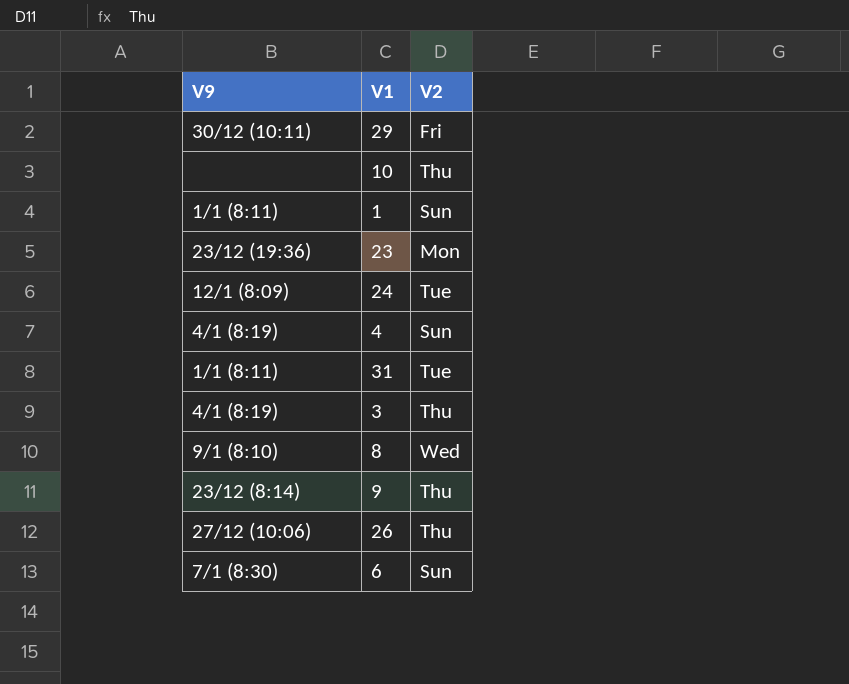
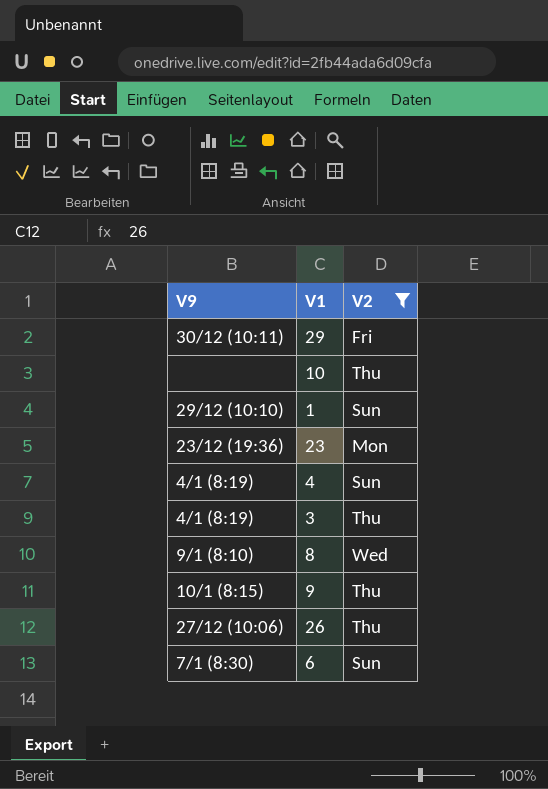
filter: none -> V2 != Tue
1 | V9: 1/1 (8:11) -> 29/12 (10:10)
9 | V9: 23/12 (8:14) -> 10/1 (8:15)

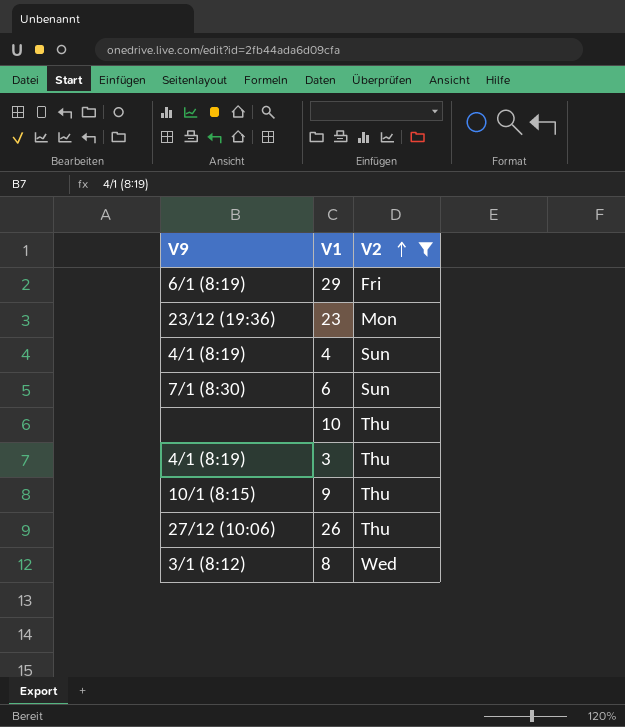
row order: none -> V2 ascending
row 1: 29/12 (10:10) | Sun -> none
29 | V9: 30/12 (10:11) -> 6/1 (8:19)
8 | V9: 9/1 (8:10) -> 3/1 (8:12)

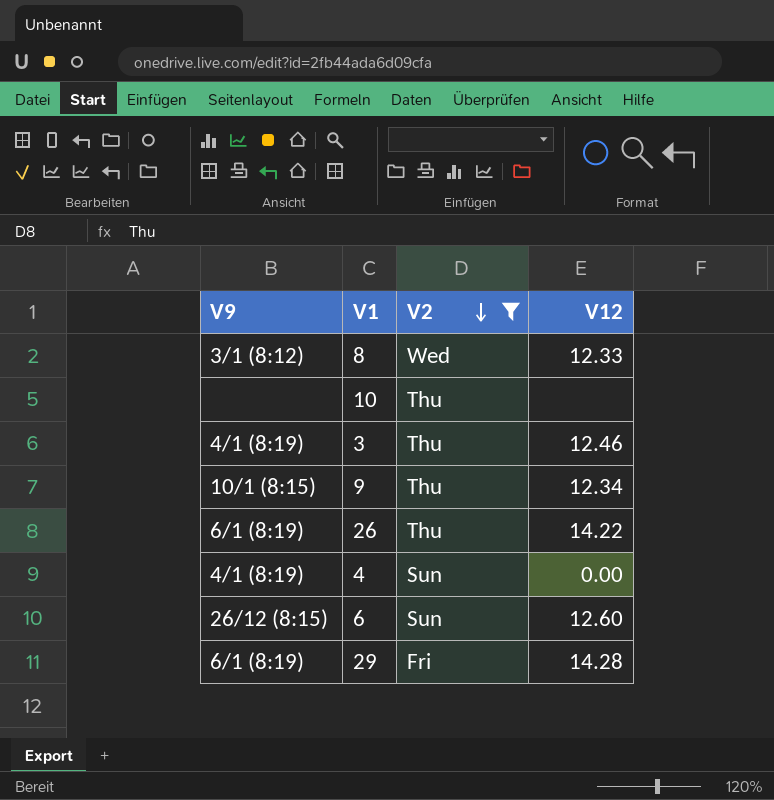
row order: V2 ascending -> V2 descending
column V12 | position: none -> 4
row 23: 23/12 (19:36) | Mon -> none
26 | V9: 27/12 (10:06) -> 6/1 (8:19)
6 | V9: 7/1 (8:30) -> 26/12 (8:15)

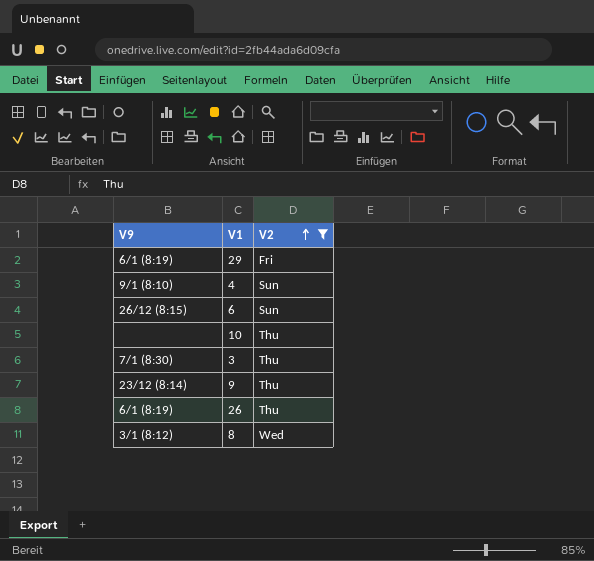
row order: V2 descending -> V2 ascending
column V12 | position: 4 -> none
4 | V9: 4/1 (8:19) -> 9/1 (8:10)
3 | V9: 4/1 (8:19) -> 7/1 (8:30)
9 | V9: 10/1 (8:15) -> 23/12 (8:14)

